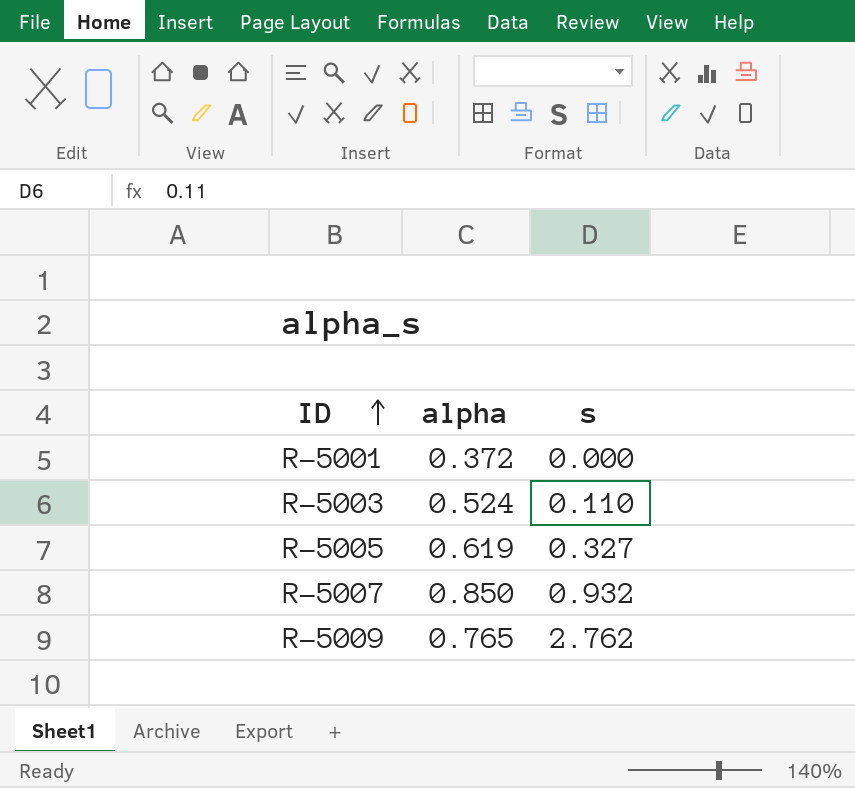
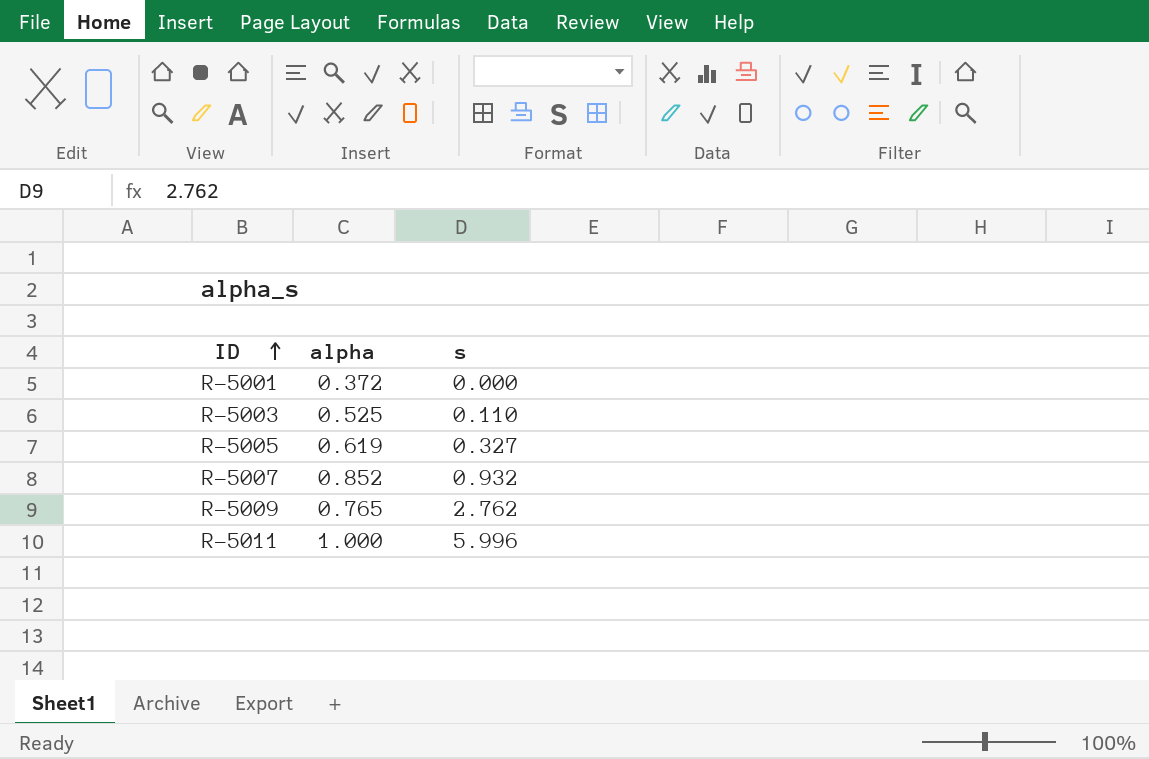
R-5003 | alpha: 0.524 -> 0.525
R-5007 | alpha: 0.850 -> 0.852
row R-5011: none -> 1.000 | 5.996

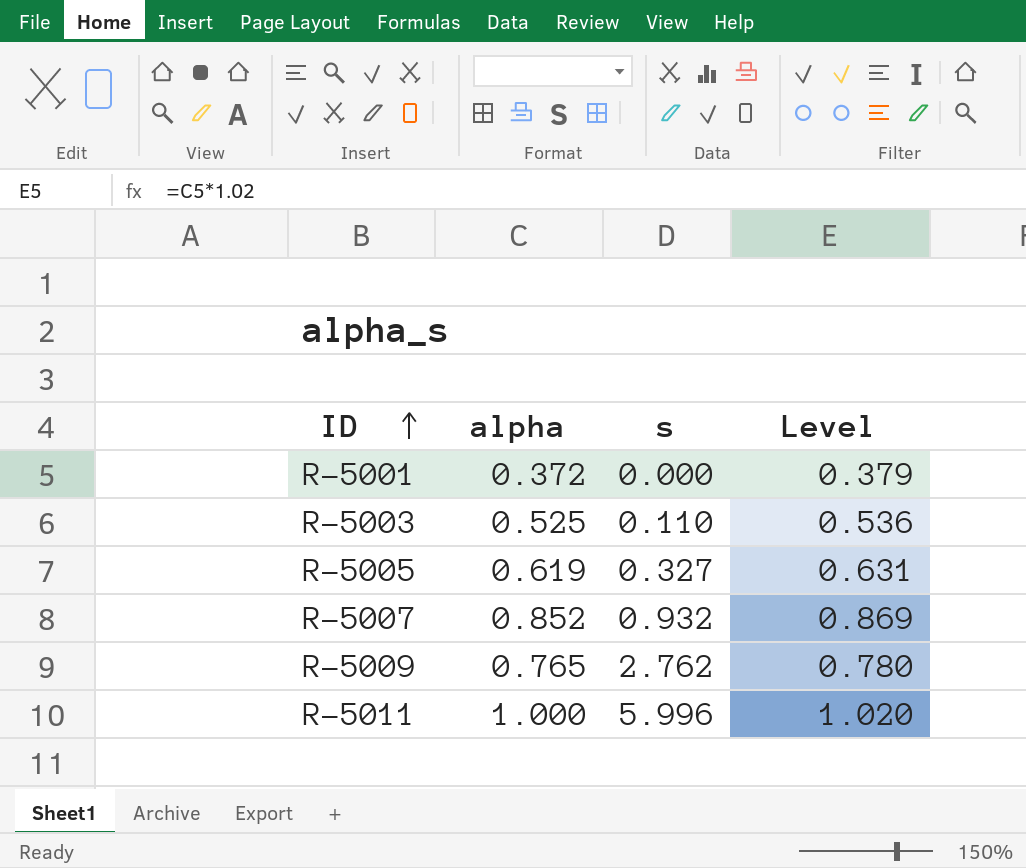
column Level | formula: none -> [alpha] * 1.02

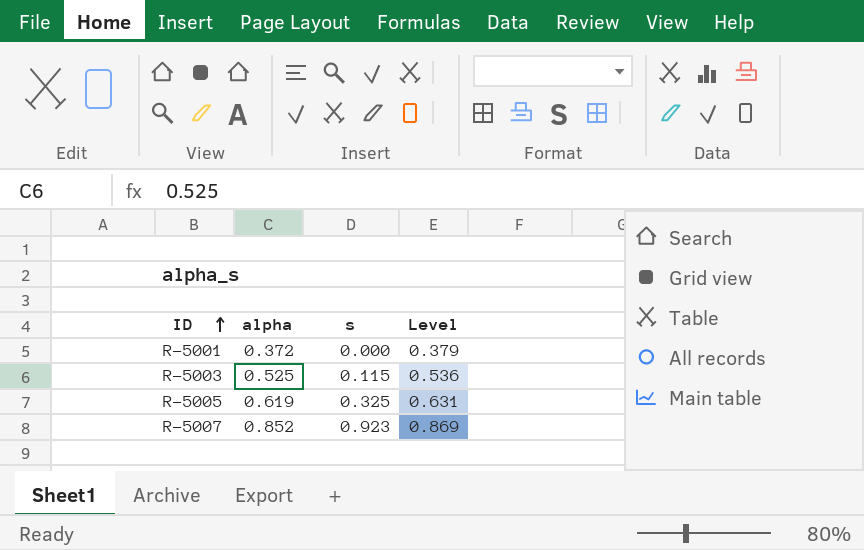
row R-5009: 0.765 | 2.762 | 0.780 -> none
row R-5011: 1.000 | 5.996 | 1.020 -> none
R-5003 | s: 0.110 -> 0.115
R-5005 | s: 0.327 -> 0.325
R-5007 | s: 0.932 -> 0.923

